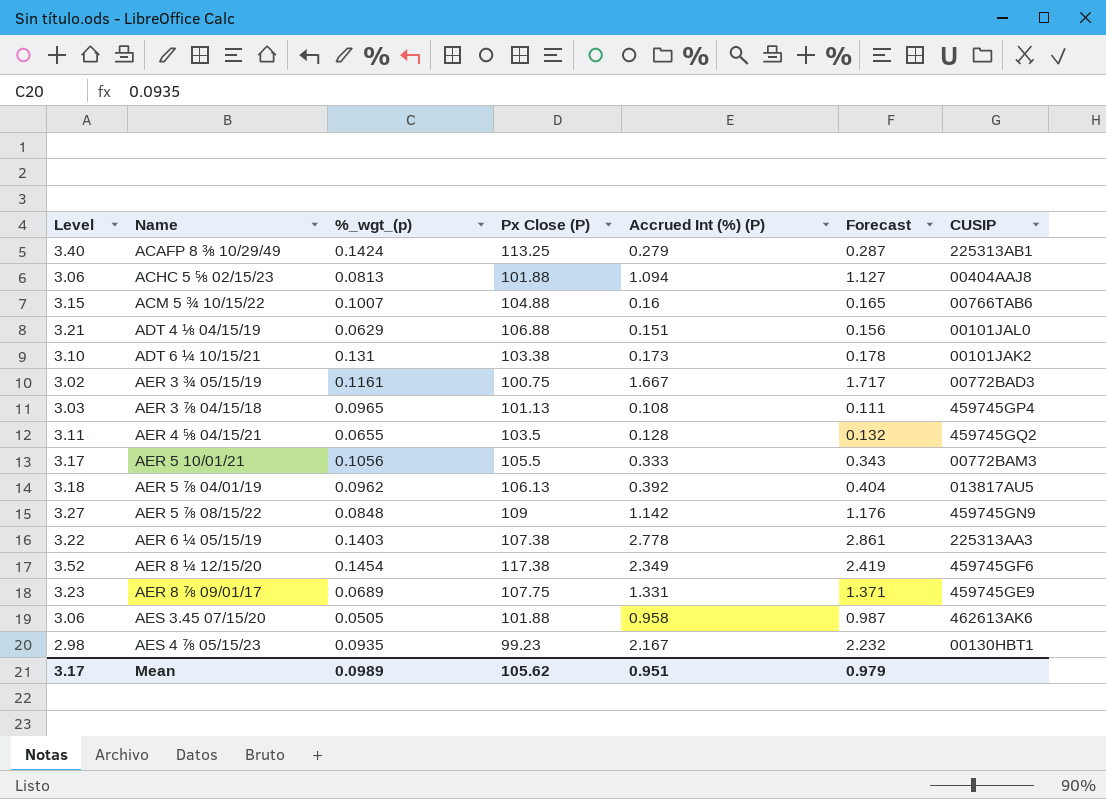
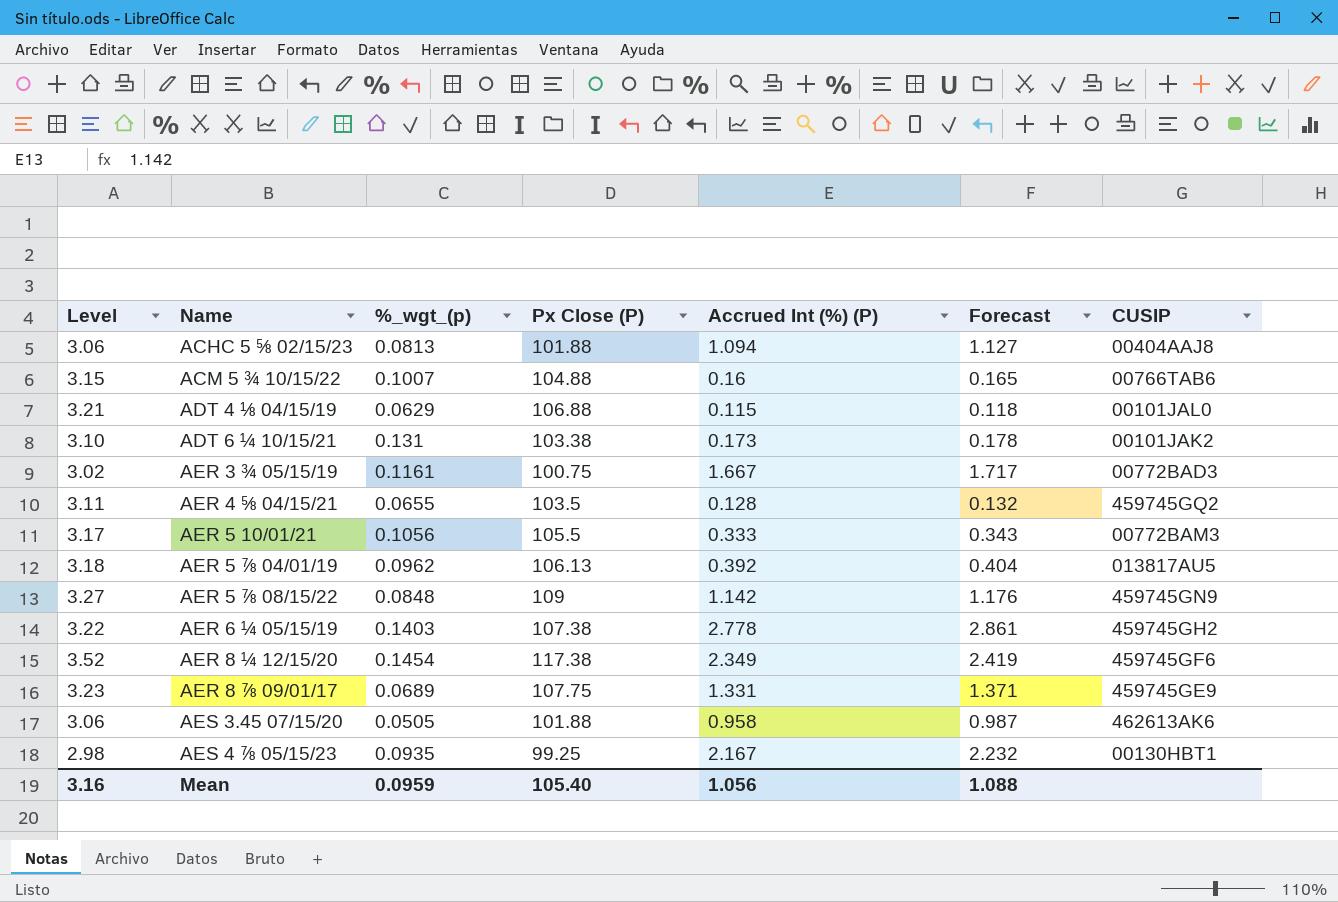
row ACAFP 8 ⅜ 10/29/49: 3.40 | 0.1424 | 113.25 | 0.279 | 0.287 | 225313AB1 -> none
row AER 3 ⅞ 04/15/18: 3.03 | 0.0965 | 101.13 | 0.108 | 0.111 | 459745GP4 -> none
ADT 4 ⅛ 04/15/19 | Accrued Int (%) (P): 0.151 -> 0.115
ADT 4 ⅛ 04/15/19 | Forecast: 0.156 -> 0.118
AER 6 ¼ 05/15/19 | CUSIP: 225313AA3 -> 459745GH2
AES 4 ⅞ 05/15/23 | Px Close (P): 99.23 -> 99.25
Mean | Level: 3.17 -> 3.16
Mean | %_wgt_(p): 0.0989 -> 0.0959
Mean | Px Close (P): 105.62 -> 105.40
Mean | Accrued Int (%) (P): 0.951 -> 1.056
Mean | Forecast: 0.979 -> 1.088

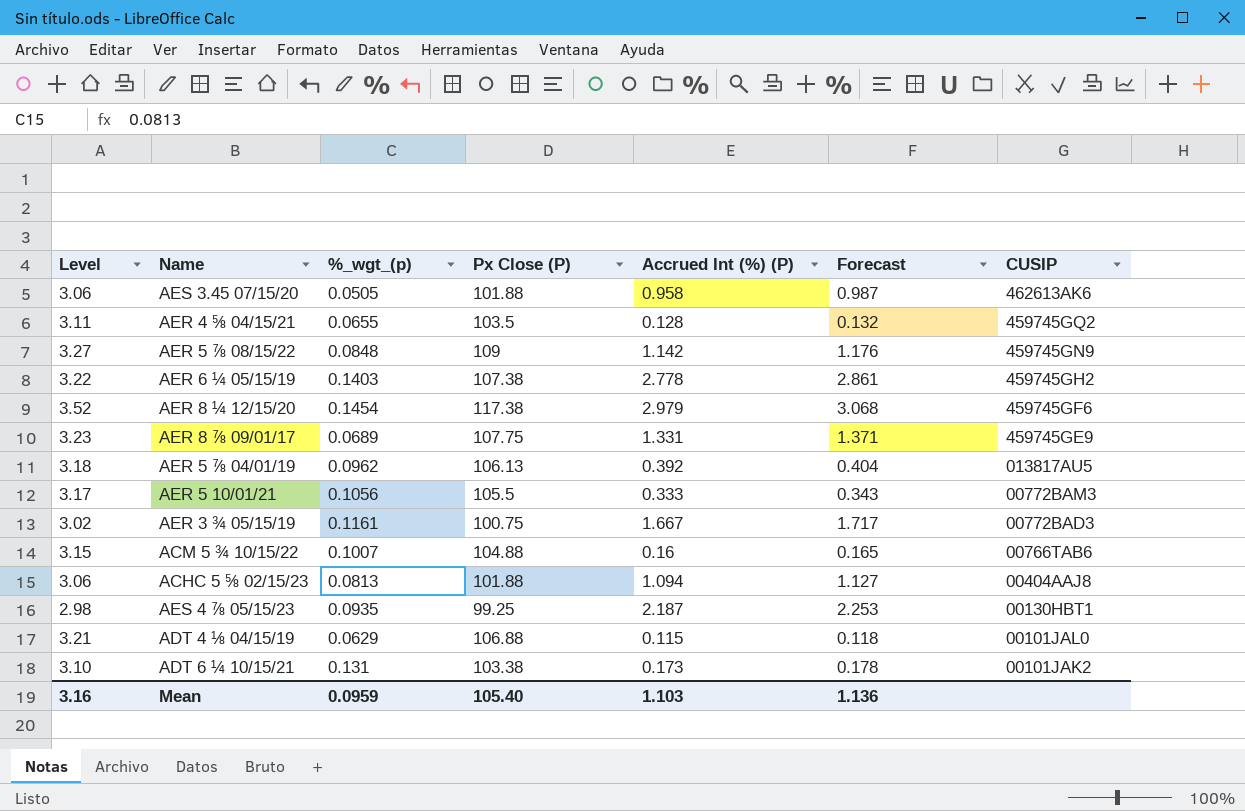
row order: none -> CUSIP descending
AER 8 ¼ 12/15/20 | Accrued Int (%) (P): 2.349 -> 2.979
AER 8 ¼ 12/15/20 | Forecast: 2.419 -> 3.068
AES 4 ⅞ 05/15/23 | Accrued Int (%) (P): 2.167 -> 2.187
AES 4 ⅞ 05/15/23 | Forecast: 2.232 -> 2.253
Mean | Accrued Int (%) (P): 1.056 -> 1.103
Mean | Forecast: 1.088 -> 1.136

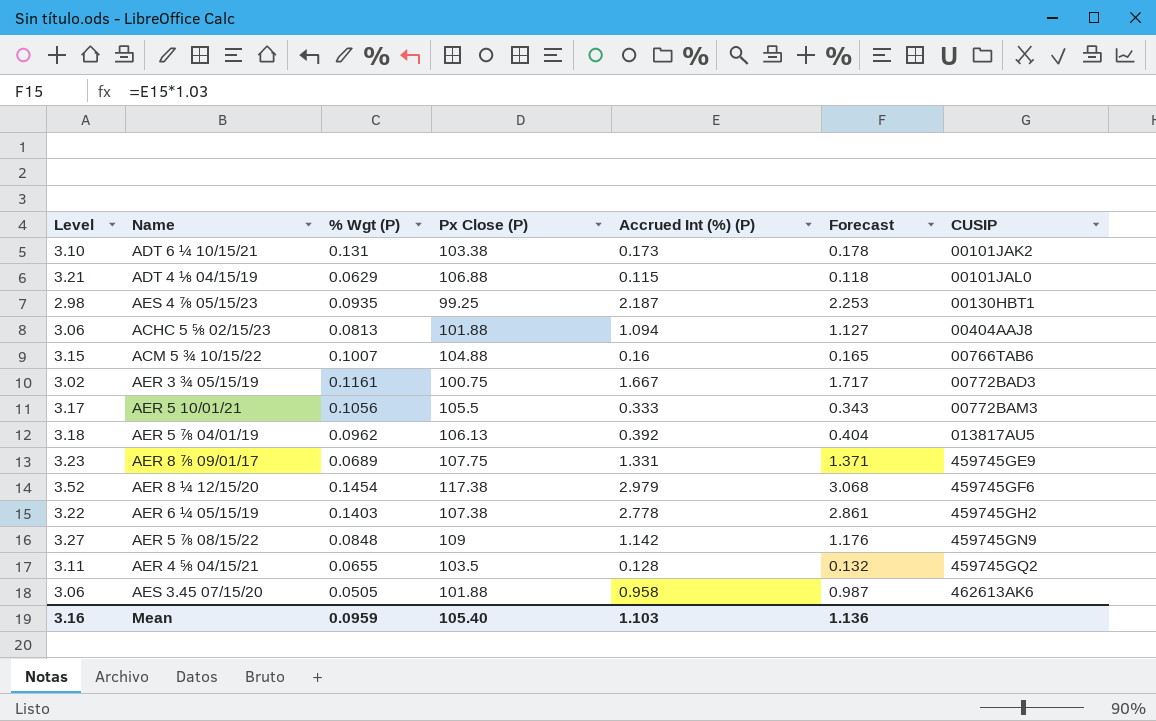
row order: CUSIP descending -> CUSIP ascending
column name: %_wgt_(p) -> % Wgt (P)

